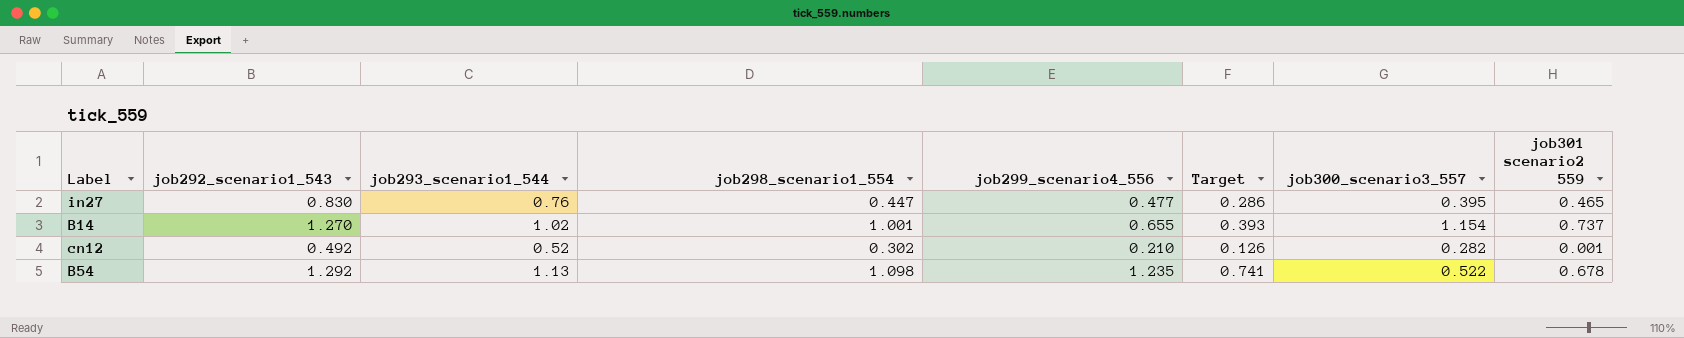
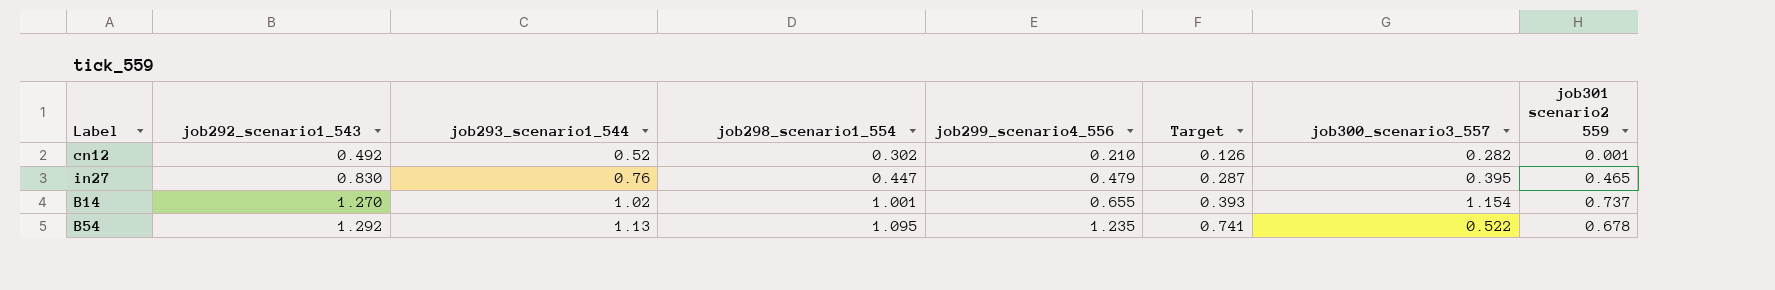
row order: none -> job292_scenario1_543 ascending
in27 | job299_scenario4_556: 0.477 -> 0.479
in27 | Target: 0.286 -> 0.287
B54 | job298_scenario1_554: 1.098 -> 1.095

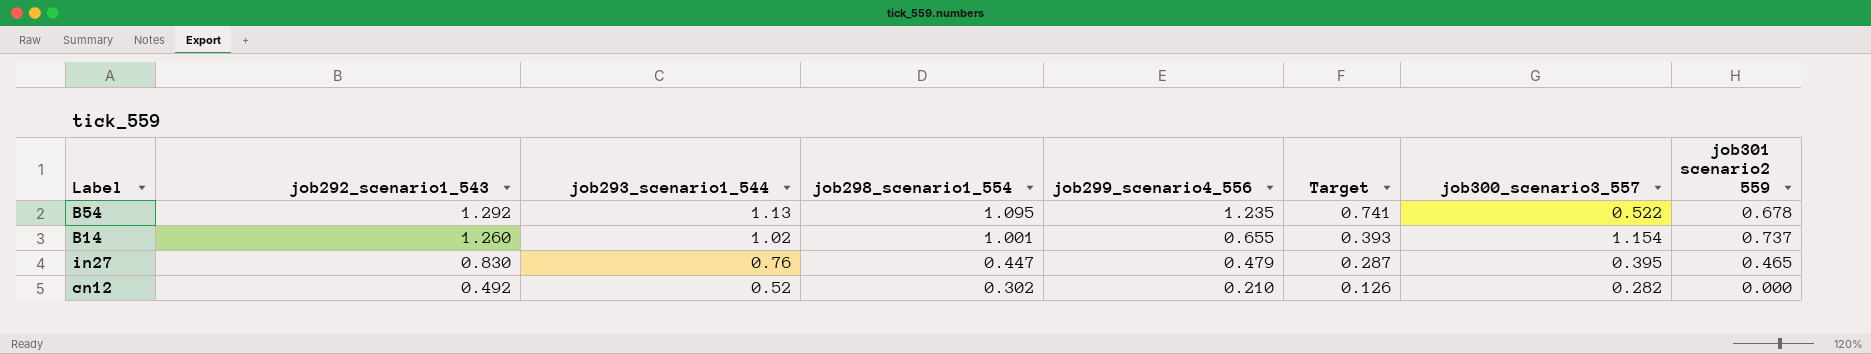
row order: job292_scenario1_543 ascending -> job292_scenario1_543 descending
B14 | job292_scenario1_543: 1.270 -> 1.260
cn12 | job301 scenario2 559: 0.001 -> 0.000

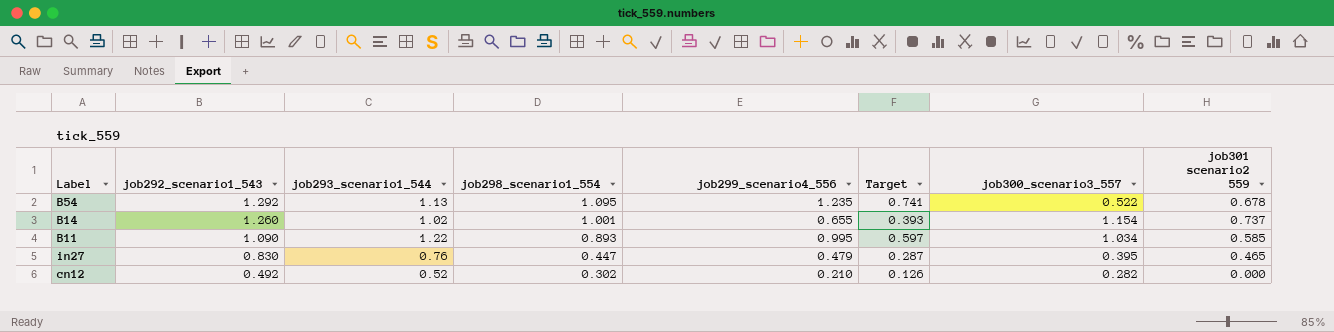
row B11: none -> 1.090 | 1.22 | 0.893 | 0.995 | 0.597 | 1.034 | 0.585

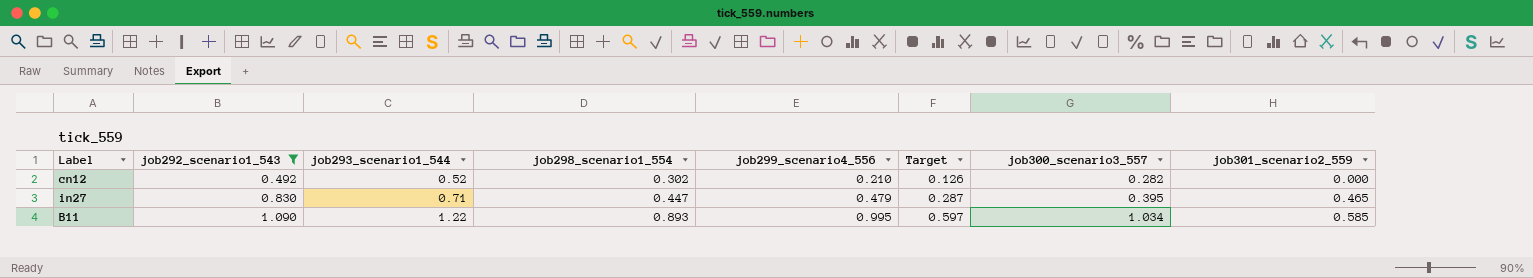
filter: none -> job292_scenario1_543 <= 1.090
row order: job292_scenario1_543 descending -> job292_scenario1_543 ascending
column name: job301 scenario2 559 -> job301_scenario2_559
in27 | job293_scenario1_544: 0.76 -> 0.71

